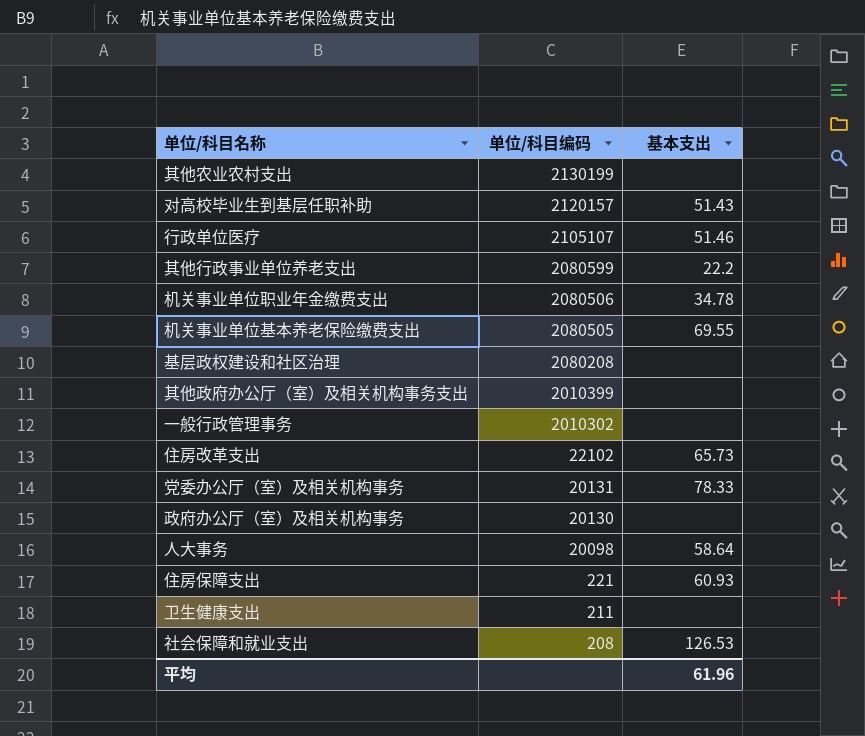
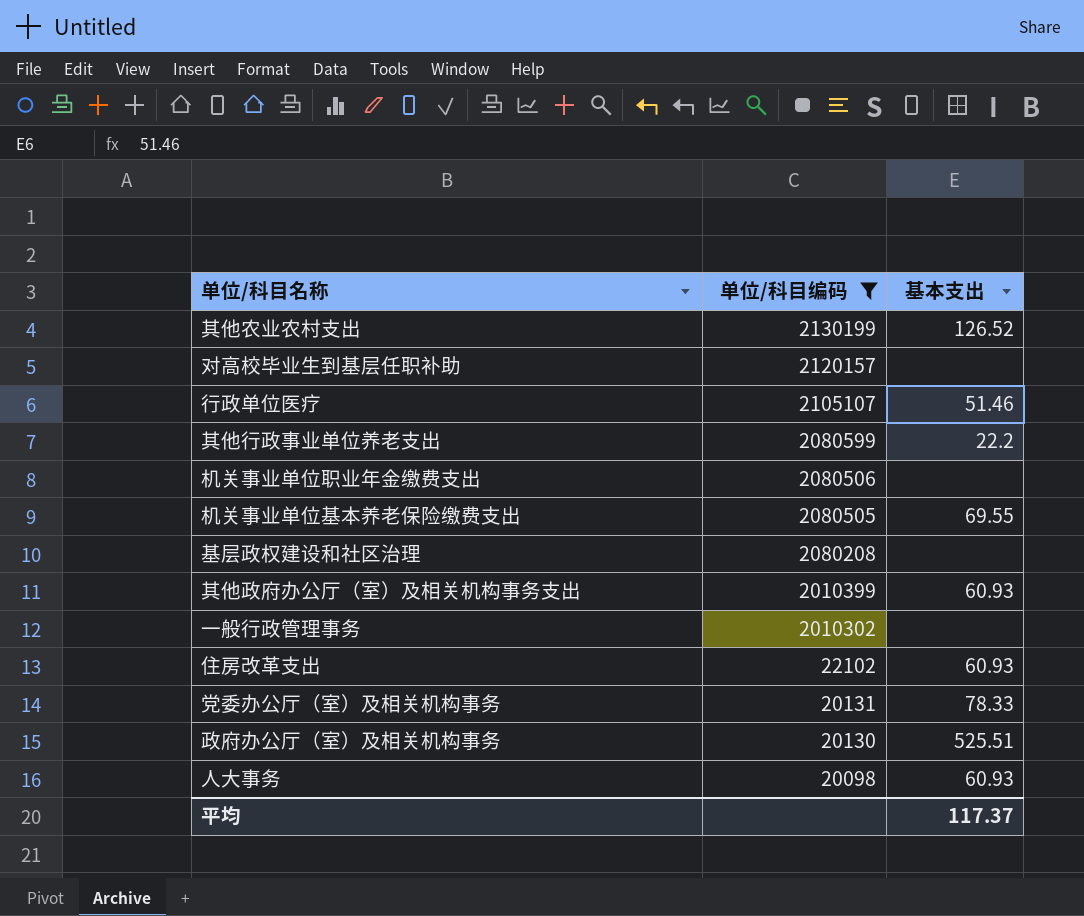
filter: none -> 单位/科目编码 >= 20098
其他农业农村支出 | 基本支出: none -> 126.52
对高校毕业生到基层任职补助 | 基本支出: 51.43 -> none
机关事业单位职业年金缴费支出 | 基本支出: 34.78 -> none
其他政府办公厅（室）及相关机构事务支出 | 基本支出: none -> 60.93
住房改革支出 | 基本支出: 65.73 -> 60.93
政府办公厅（室）及相关机构事务 | 基本支出: none -> 525.51
人大事务 | 基本支出: 58.64 -> 60.93
平均 | 基本支出: 61.96 -> 117.37

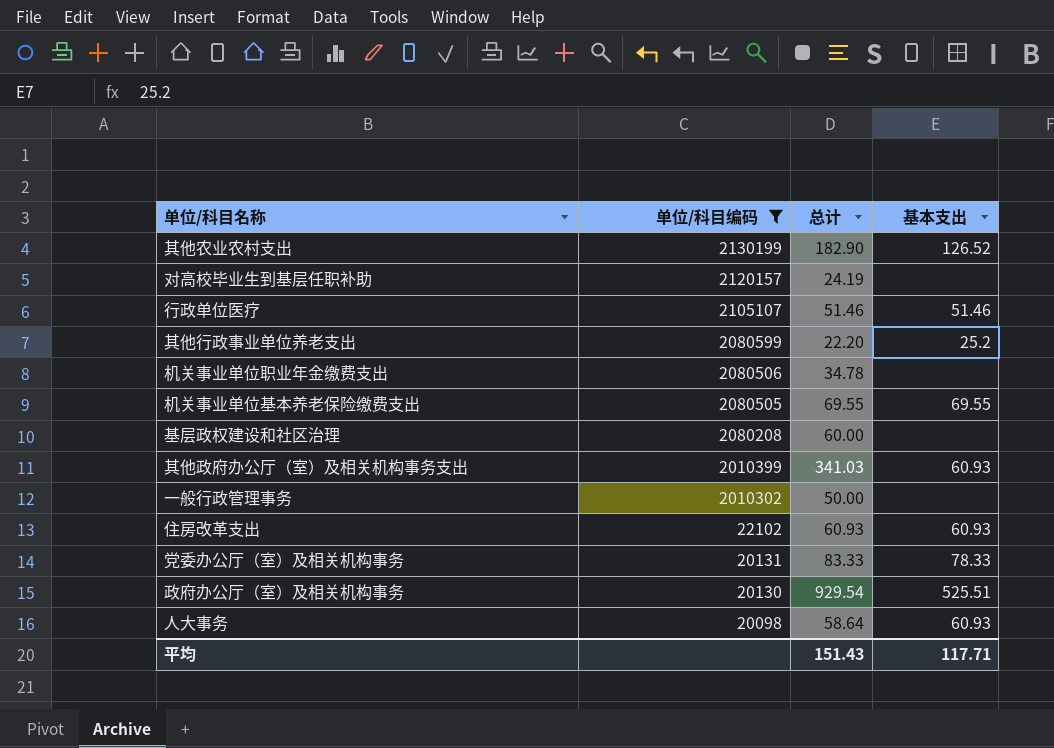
column 总计 | position: none -> 3
其他行政事业单位养老支出 | 基本支出: 22.2 -> 25.2
平均 | 基本支出: 117.37 -> 117.71

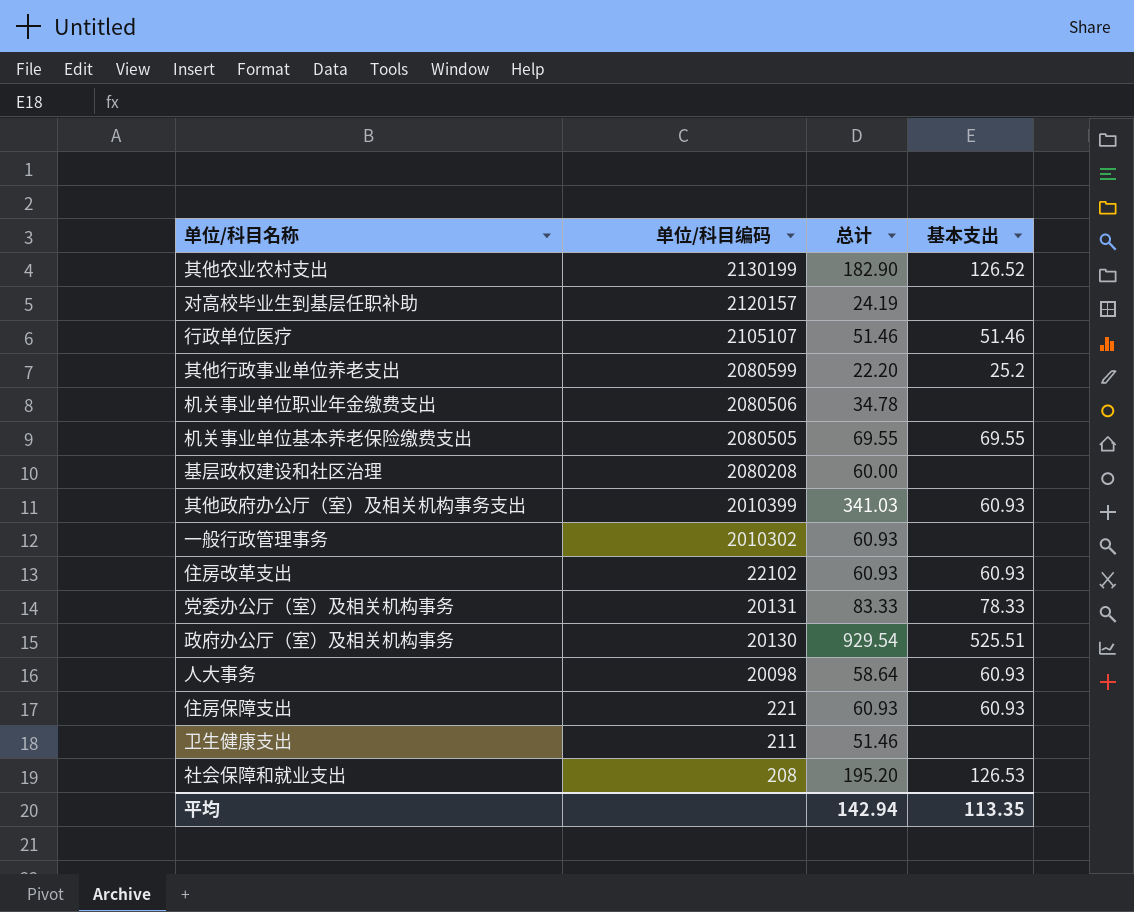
filter: 单位/科目编码 >= 20098 -> none
一般行政管理事务 | 总计: 50.00 -> 60.93
平均 | 总计: 151.43 -> 142.94
平均 | 基本支出: 117.71 -> 113.35

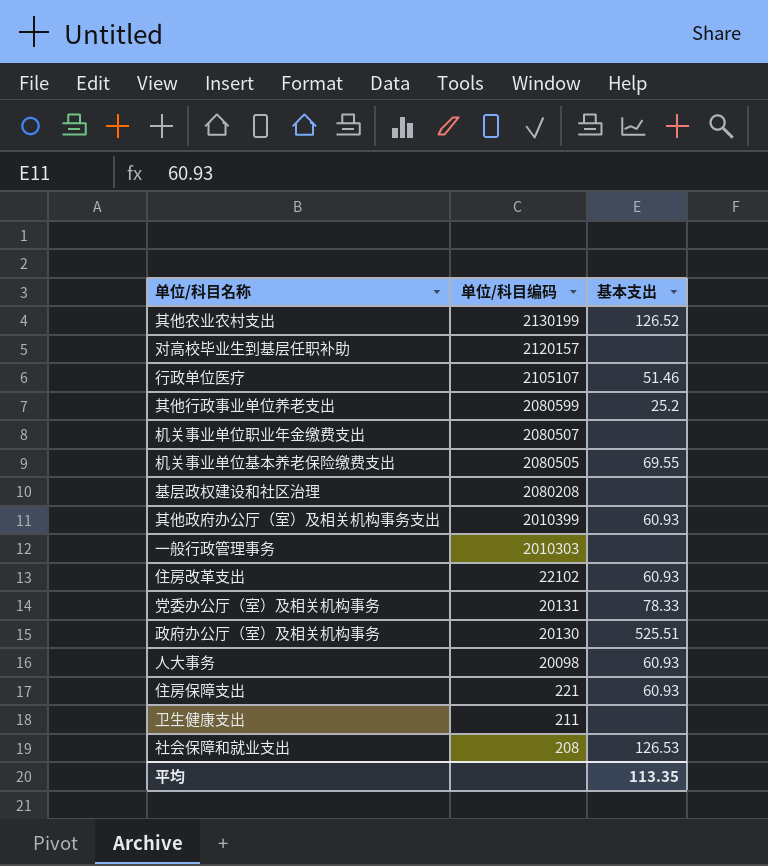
column 总计 | position: 3 -> none
机关事业单位职业年金缴费支出 | 单位/科目编码: 2080506 -> 2080507
一般行政管理事务 | 单位/科目编码: 2010302 -> 2010303

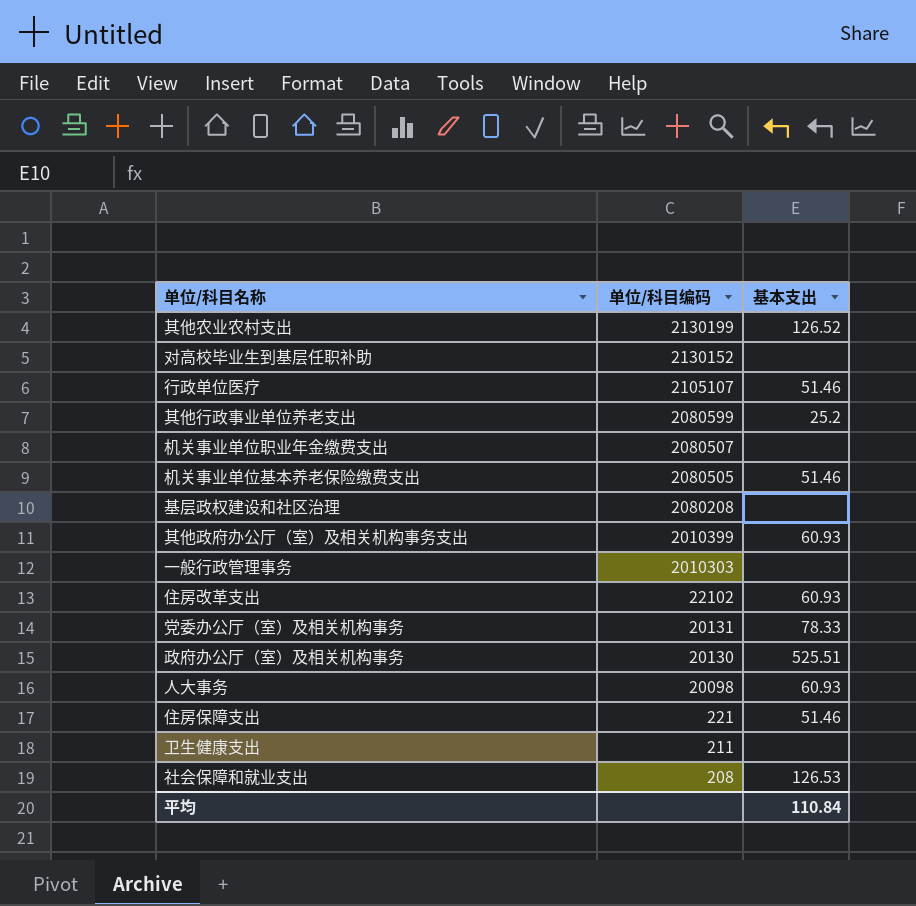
对高校毕业生到基层任职补助 | 单位/科目编码: 2120157 -> 2130152
机关事业单位基本养老保险缴费支出 | 基本支出: 69.55 -> 51.46
住房保障支出 | 基本支出: 60.93 -> 51.46
平均 | 基本支出: 113.35 -> 110.84

